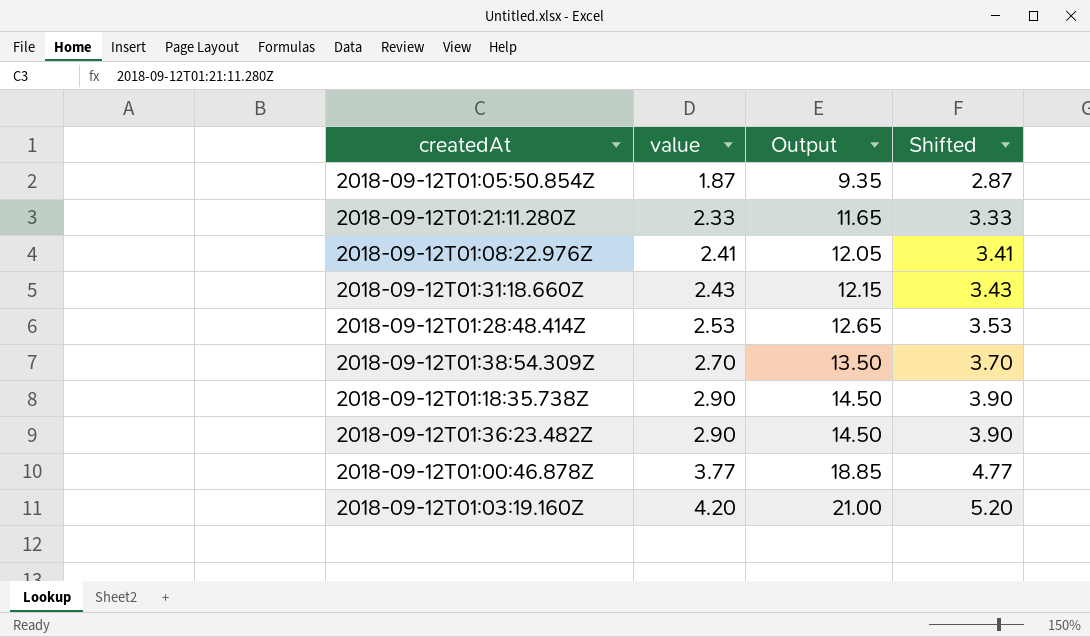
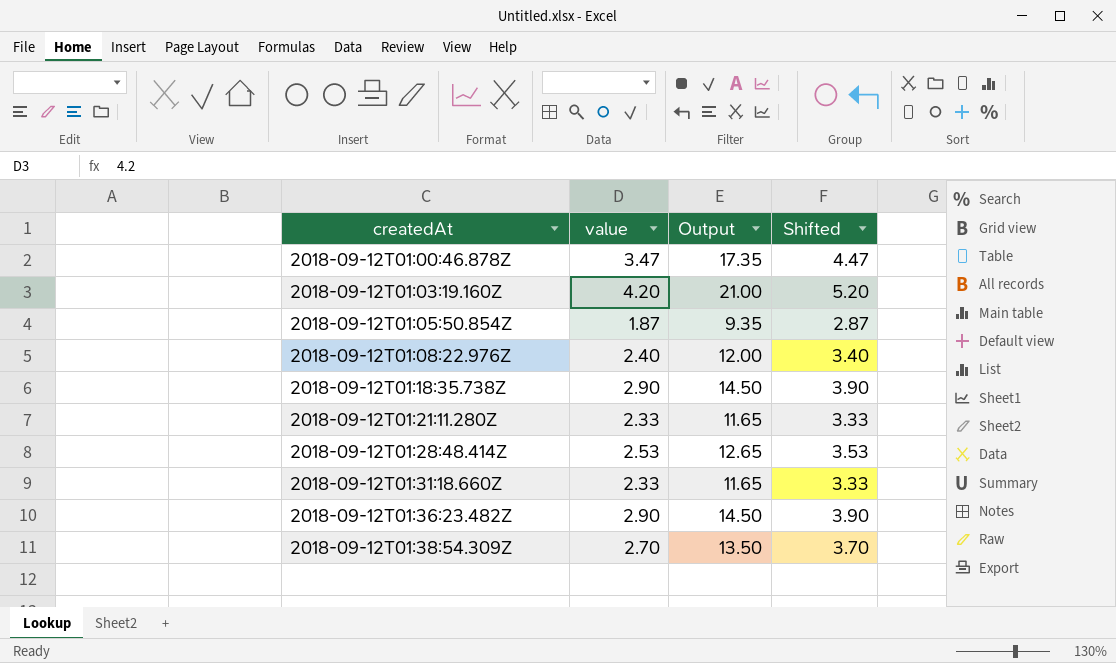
row order: value ascending -> createdAt ascending
2018-09-12T01:00:46.878Z | value: 3.77 -> 3.47
2018-09-12T01:00:46.878Z | Output: 18.85 -> 17.35
2018-09-12T01:00:46.878Z | Shifted: 4.77 -> 4.47
2018-09-12T01:08:22.976Z | value: 2.41 -> 2.40
2018-09-12T01:08:22.976Z | Output: 12.05 -> 12.00
2018-09-12T01:08:22.976Z | Shifted: 3.41 -> 3.40
2018-09-12T01:31:18.660Z | value: 2.43 -> 2.33
2018-09-12T01:31:18.660Z | Output: 12.15 -> 11.65
2018-09-12T01:31:18.660Z | Shifted: 3.43 -> 3.33

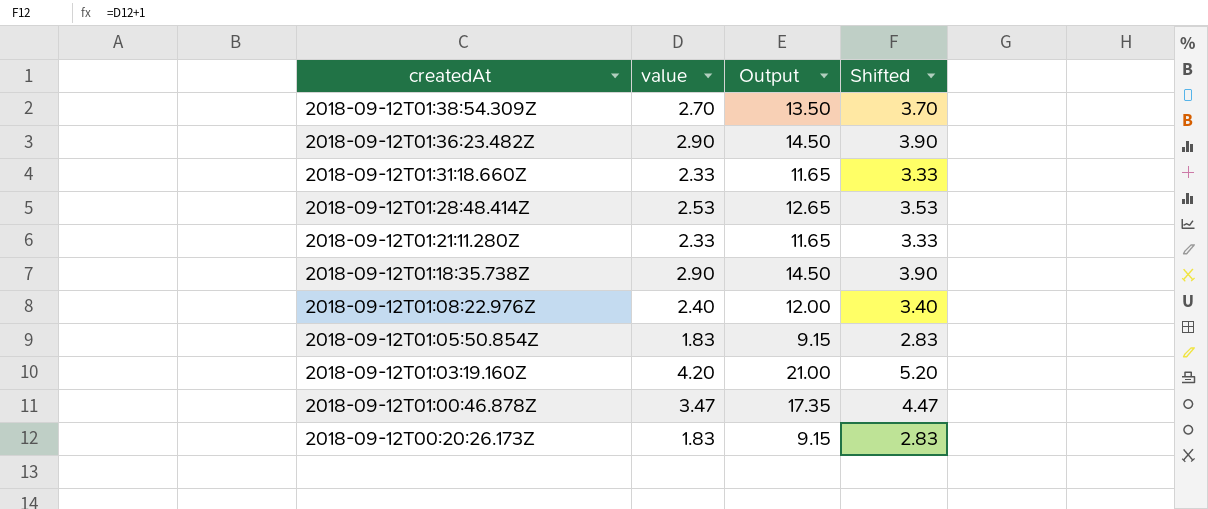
row order: createdAt ascending -> createdAt descending
2018-09-12T01:05:50.854Z | value: 1.87 -> 1.83
2018-09-12T01:05:50.854Z | Output: 9.35 -> 9.15
2018-09-12T01:05:50.854Z | Shifted: 2.87 -> 2.83
row 2018-09-12T00:20:26.173Z: none -> 1.83 | 9.15 | 2.83

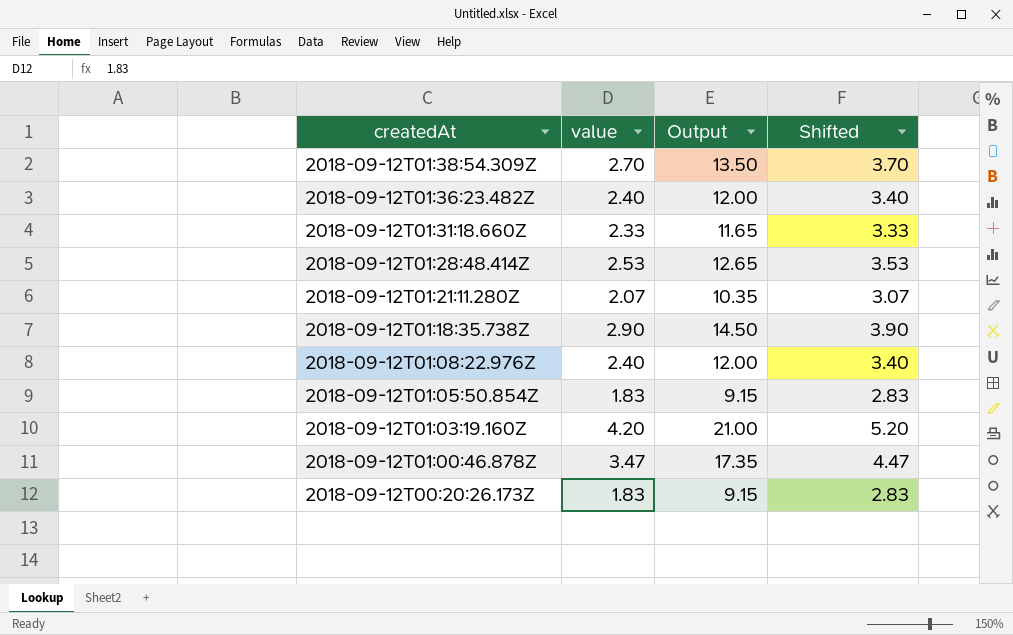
2018-09-12T01:36:23.482Z | value: 2.90 -> 2.40
2018-09-12T01:36:23.482Z | Output: 14.50 -> 12.00
2018-09-12T01:36:23.482Z | Shifted: 3.90 -> 3.40
2018-09-12T01:21:11.280Z | value: 2.33 -> 2.07
2018-09-12T01:21:11.280Z | Output: 11.65 -> 10.35
2018-09-12T01:21:11.280Z | Shifted: 3.33 -> 3.07

